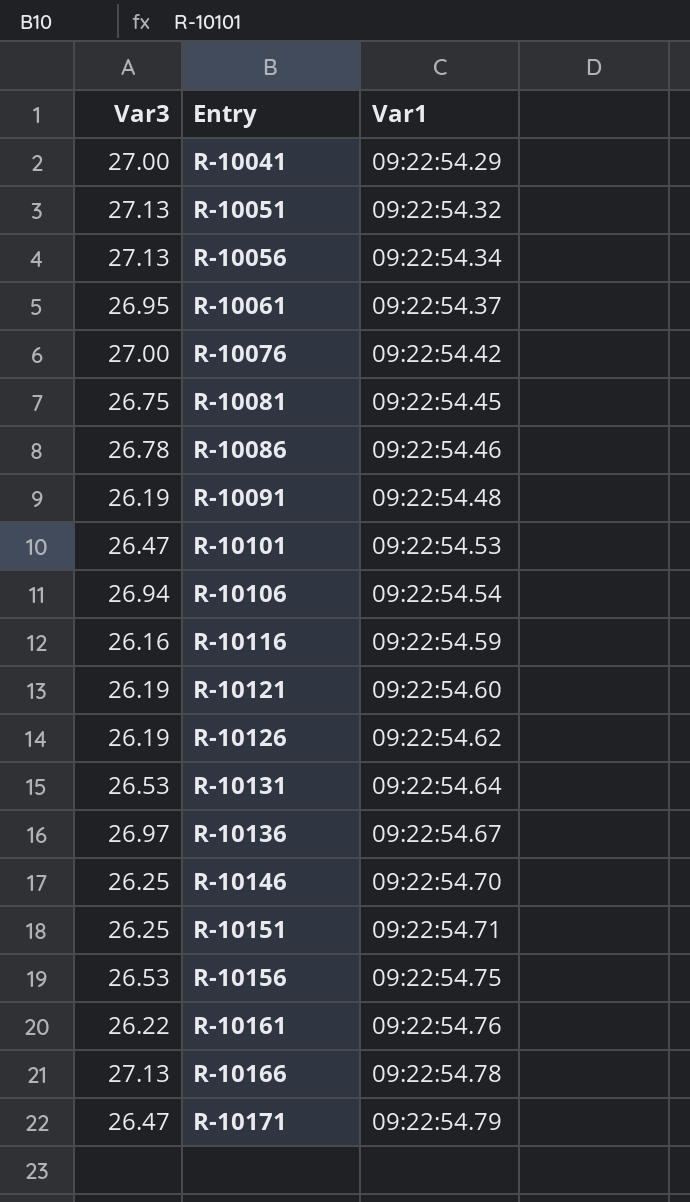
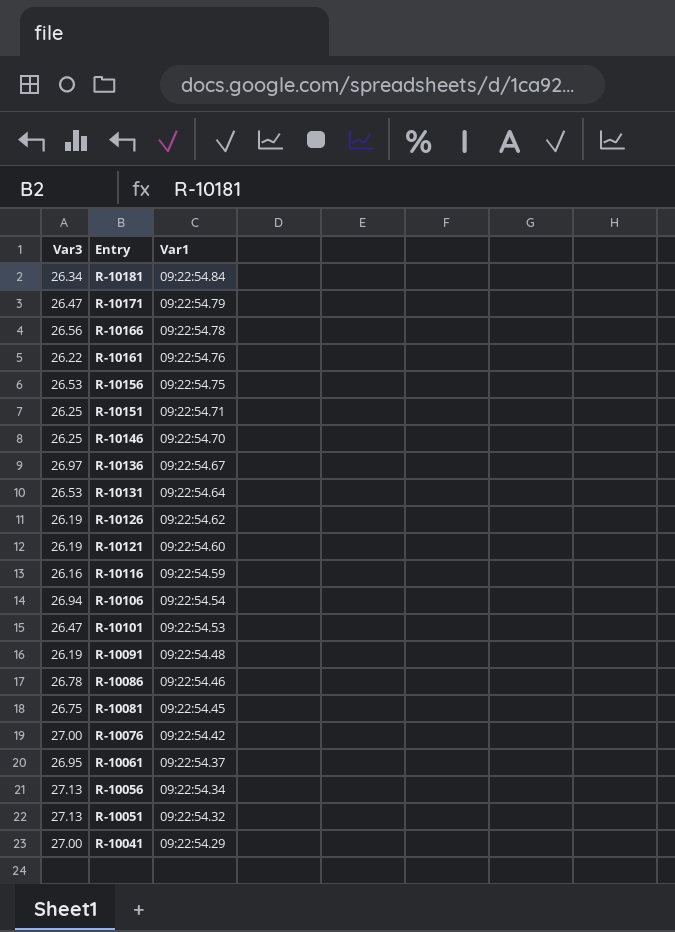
row order: Entry ascending -> Entry descending
row R-10181: none -> 26.34 | 09:22:54.84
R-10166 | Var3: 27.13 -> 26.56

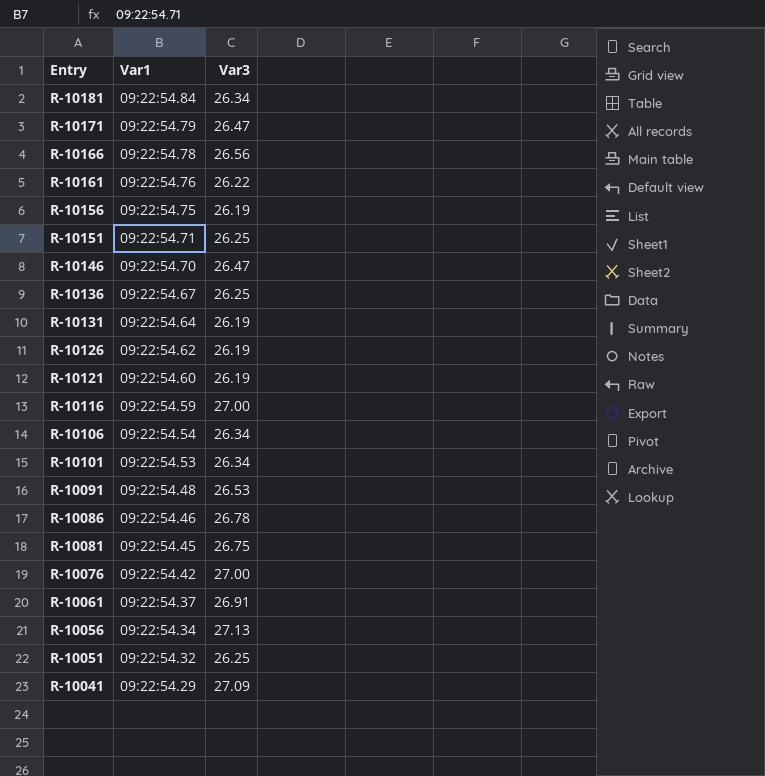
column Var3 | position: 1 -> 3
R-10156 | Var3: 26.53 -> 26.19
R-10146 | Var3: 26.25 -> 26.47
R-10136 | Var3: 26.97 -> 26.25
R-10131 | Var3: 26.53 -> 26.19
R-10116 | Var3: 26.16 -> 27.00
R-10106 | Var3: 26.94 -> 26.34
R-10101 | Var3: 26.47 -> 26.34
R-10091 | Var3: 26.19 -> 26.53
R-10061 | Var3: 26.95 -> 26.91
R-10051 | Var3: 27.13 -> 26.25
R-10041 | Var3: 27.00 -> 27.09

